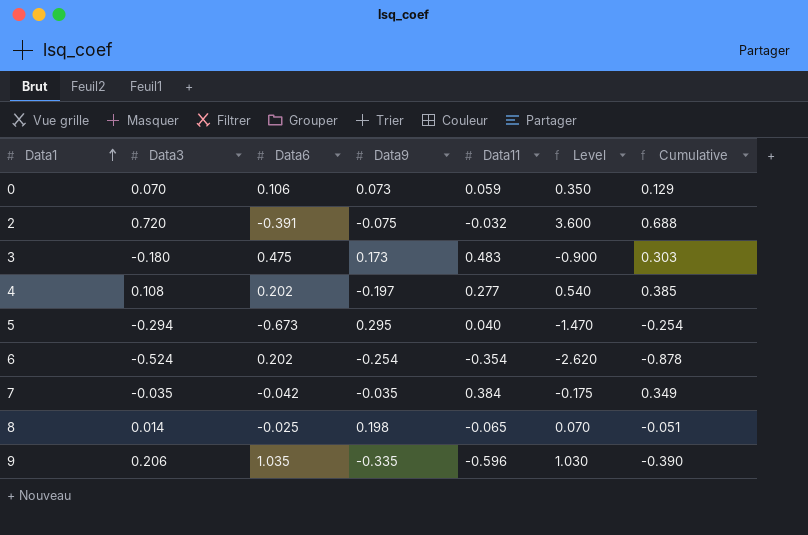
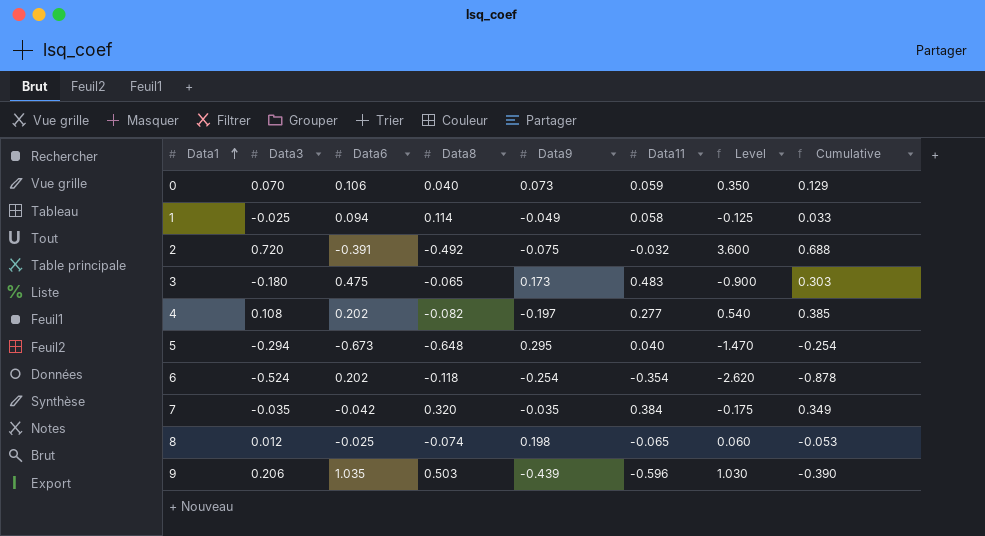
column Data8 | position: none -> 4
row 1: none -> -0.025 | 0.094 | 0.114 | -0.049 | 0.058 | -0.125 | 0.033
8 | Data3: 0.014 -> 0.012
8 | Level: 0.070 -> 0.060
8 | Cumulative: -0.051 -> -0.053
9 | Data9: -0.335 -> -0.439

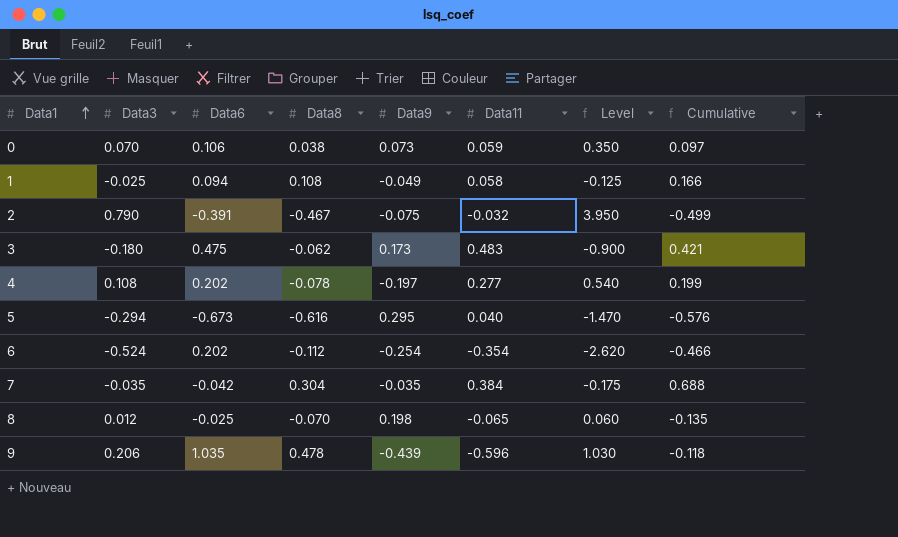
column Cumulative | formula: [Data3] + [Data11] -> [Data8] + [Data11]
0 | Data8: 0.040 -> 0.038
1 | Data8: 0.114 -> 0.108
2 | Data3: 0.720 -> 0.790
2 | Data8: -0.492 -> -0.467
2 | Level: 3.600 -> 3.950
3 | Data8: -0.065 -> -0.062
4 | Data8: -0.082 -> -0.078
5 | Data8: -0.648 -> -0.616
6 | Data8: -0.118 -> -0.112
7 | Data8: 0.320 -> 0.304
8 | Data8: -0.074 -> -0.070
9 | Data8: 0.503 -> 0.478

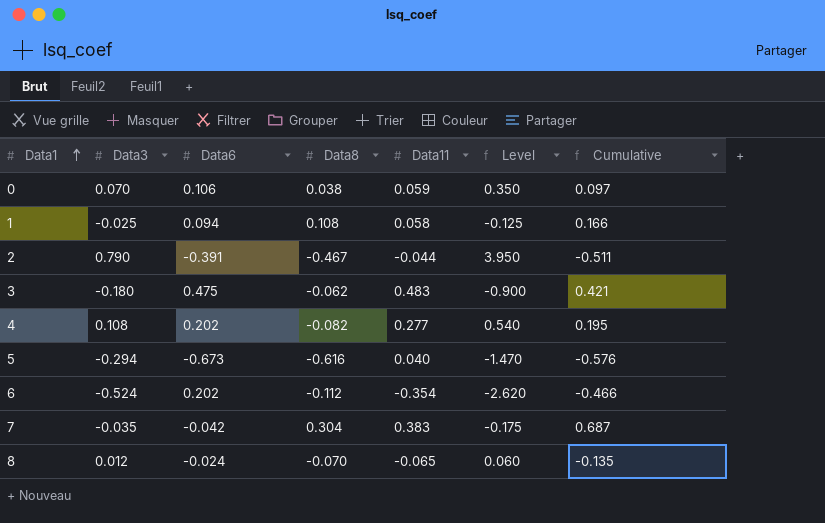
column Data9 | position: 5 -> none
row 9: 0.206 | 1.035 | 0.478 | -0.439 | -0.596 | 1.030 | -0.118 -> none
2 | Data11: -0.032 -> -0.044
2 | Cumulative: -0.499 -> -0.511
4 | Data8: -0.078 -> -0.082
4 | Cumulative: 0.199 -> 0.195
7 | Data11: 0.384 -> 0.383
7 | Cumulative: 0.688 -> 0.687
8 | Data6: -0.025 -> -0.024

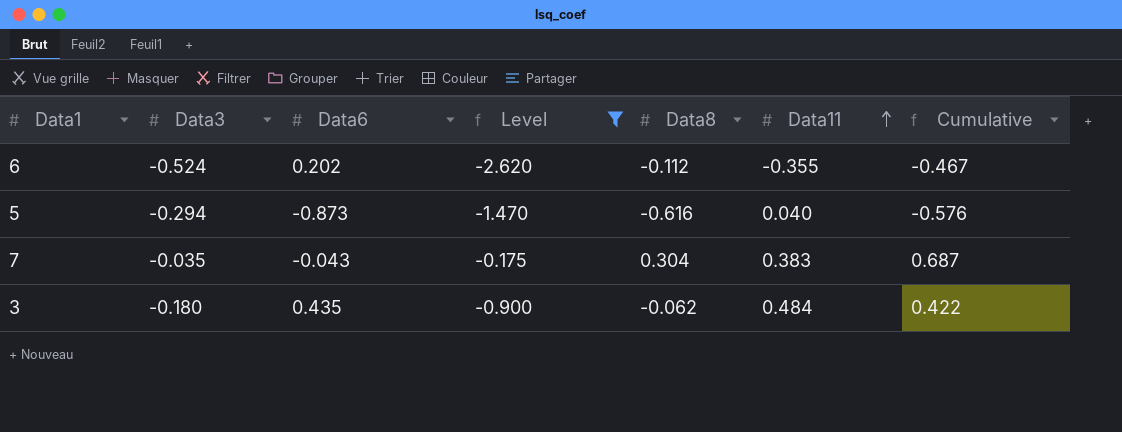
filter: none -> Level <= -0.175
row order: Data1 ascending -> Data11 ascending
column Level | position: 6 -> 4
6 | Data11: -0.354 -> -0.355
6 | Cumulative: -0.466 -> -0.467
5 | Data6: -0.673 -> -0.873
7 | Data6: -0.042 -> -0.043
3 | Data6: 0.475 -> 0.435
3 | Data11: 0.483 -> 0.484
3 | Cumulative: 0.421 -> 0.422

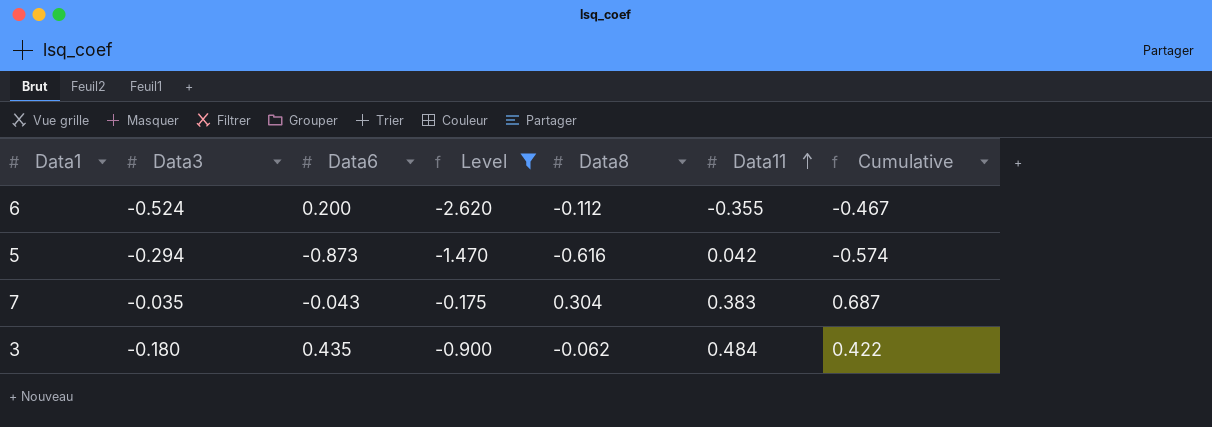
6 | Data6: 0.202 -> 0.200
5 | Data11: 0.040 -> 0.042
5 | Cumulative: -0.576 -> -0.574

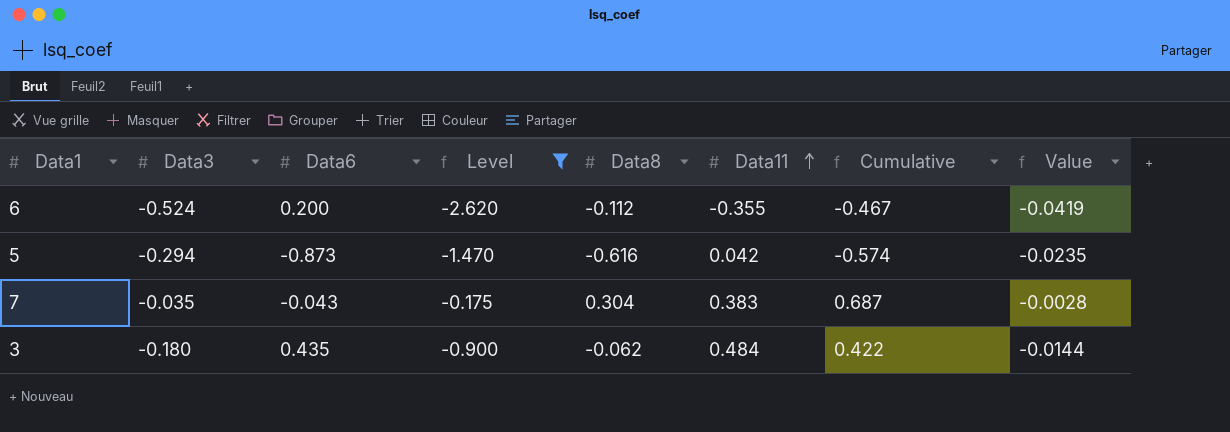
column Value | formula: none -> [Data3] * 0.08

